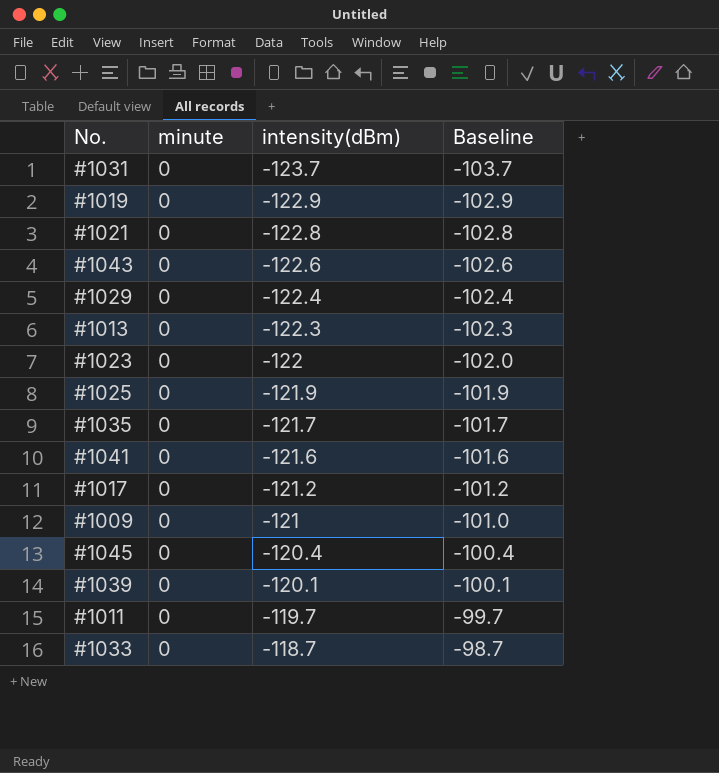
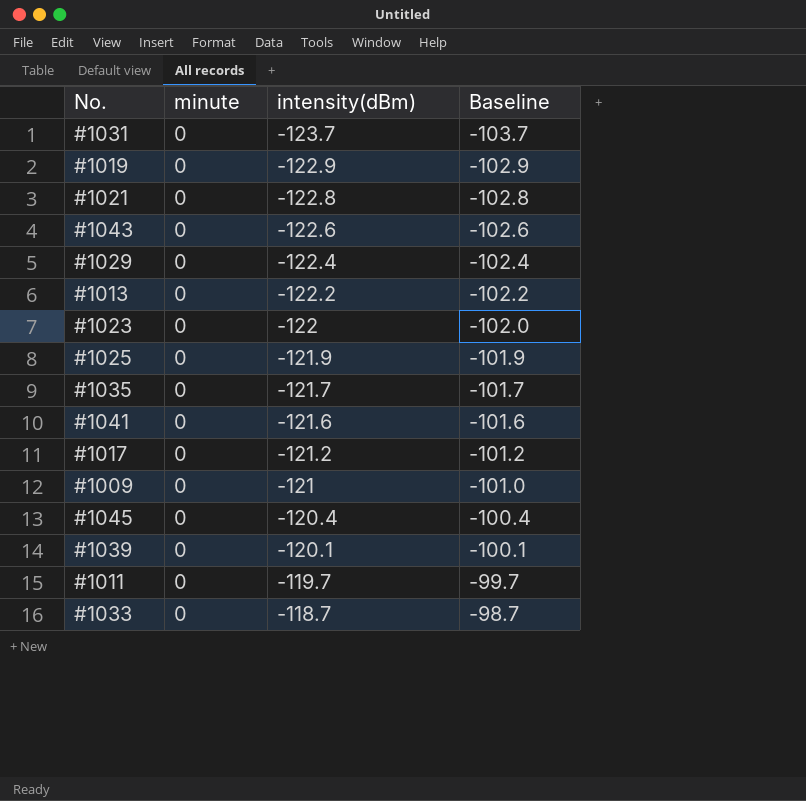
#1013 | intensity(dBm): -122.3 -> -122.2
#1013 | Baseline: -102.3 -> -102.2

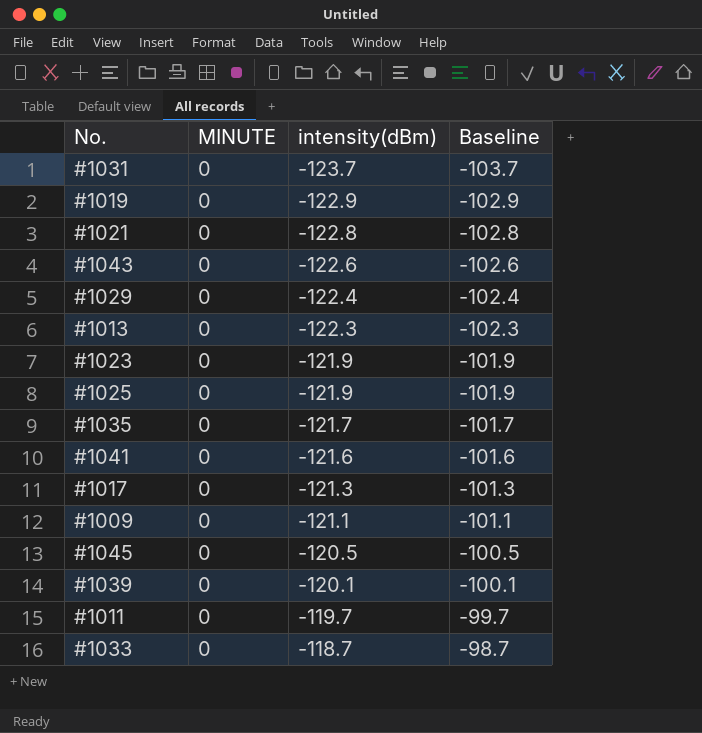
column name: minute -> MINUTE
#1013 | intensity(dBm): -122.2 -> -122.3
#1013 | Baseline: -102.2 -> -102.3
#1023 | intensity(dBm): -122 -> -121.9
#1023 | Baseline: -102.0 -> -101.9
#1017 | intensity(dBm): -121.2 -> -121.3
#1017 | Baseline: -101.2 -> -101.3
#1009 | intensity(dBm): -121 -> -121.1
#1009 | Baseline: -101.0 -> -101.1
#1045 | intensity(dBm): -120.4 -> -120.5
#1045 | Baseline: -100.4 -> -100.5

